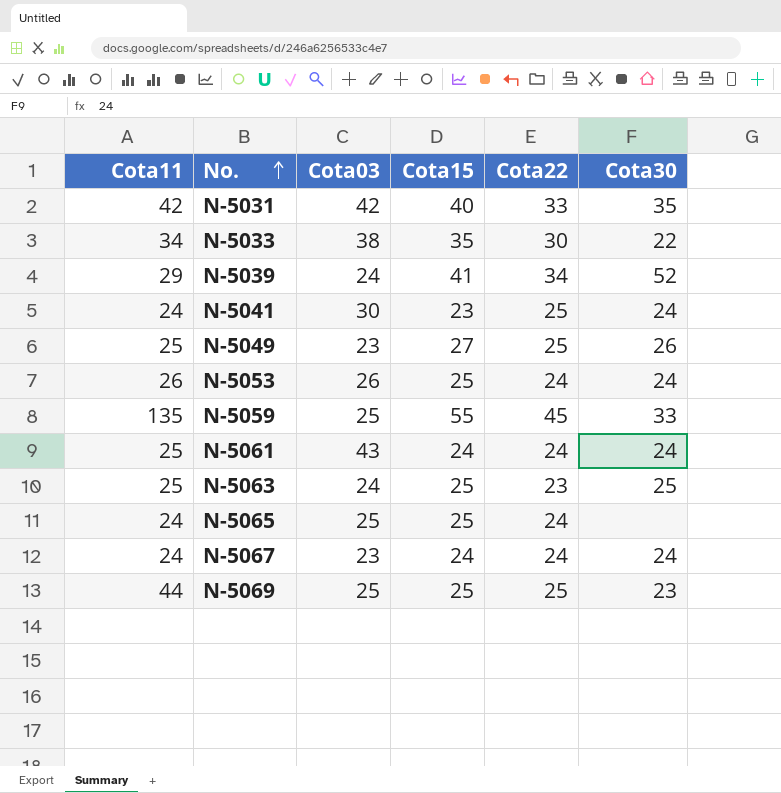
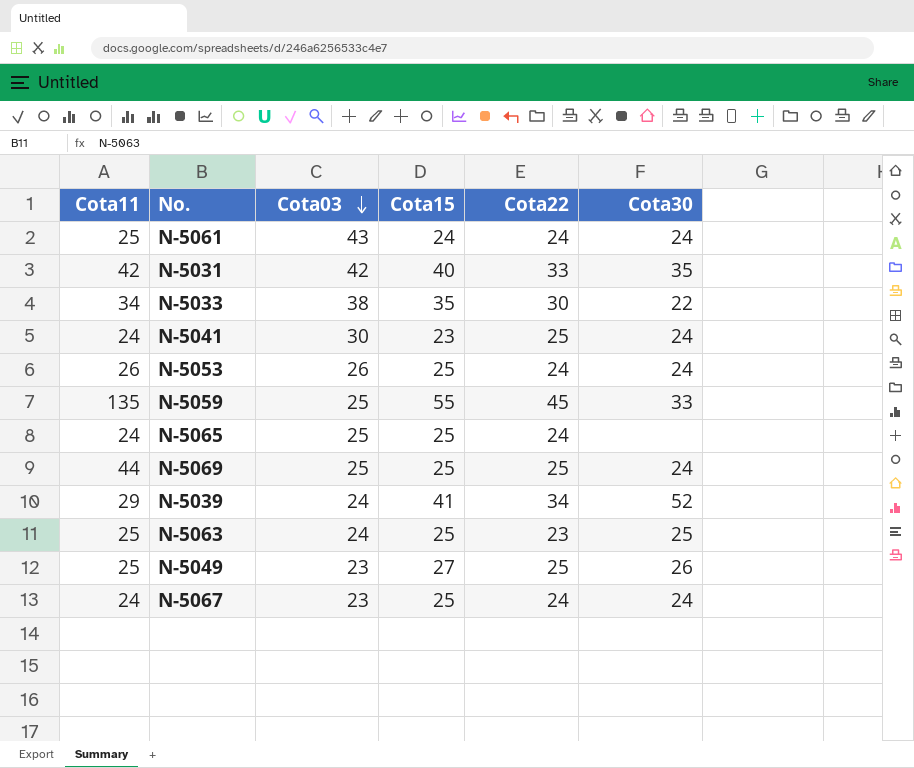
row order: No. ascending -> Cota03 descending
N-5069 | Cota30: 23 -> 24
N-5067 | Cota15: 24 -> 25

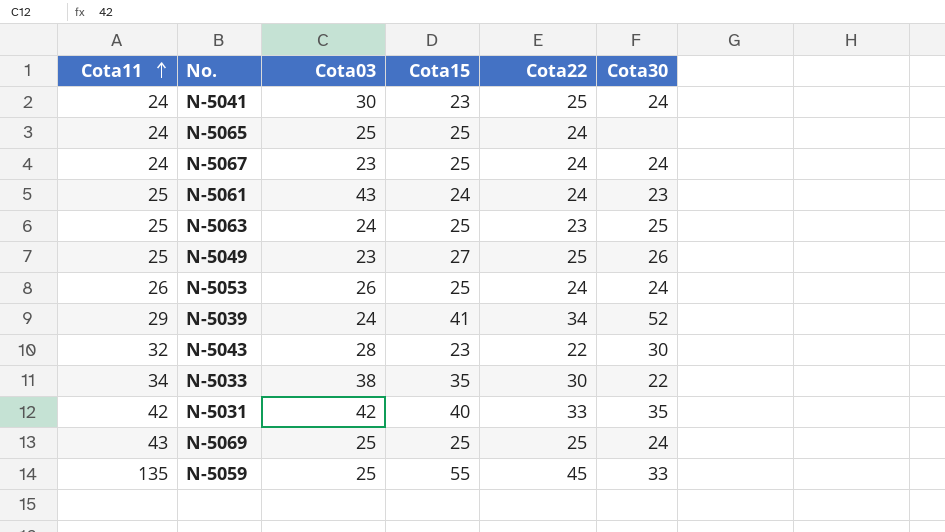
row order: Cota03 descending -> Cota11 ascending
N-5061 | Cota30: 24 -> 23
row N-5043: none -> 32 | 28 | 23 | 22 | 30
N-5069 | Cota11: 44 -> 43

